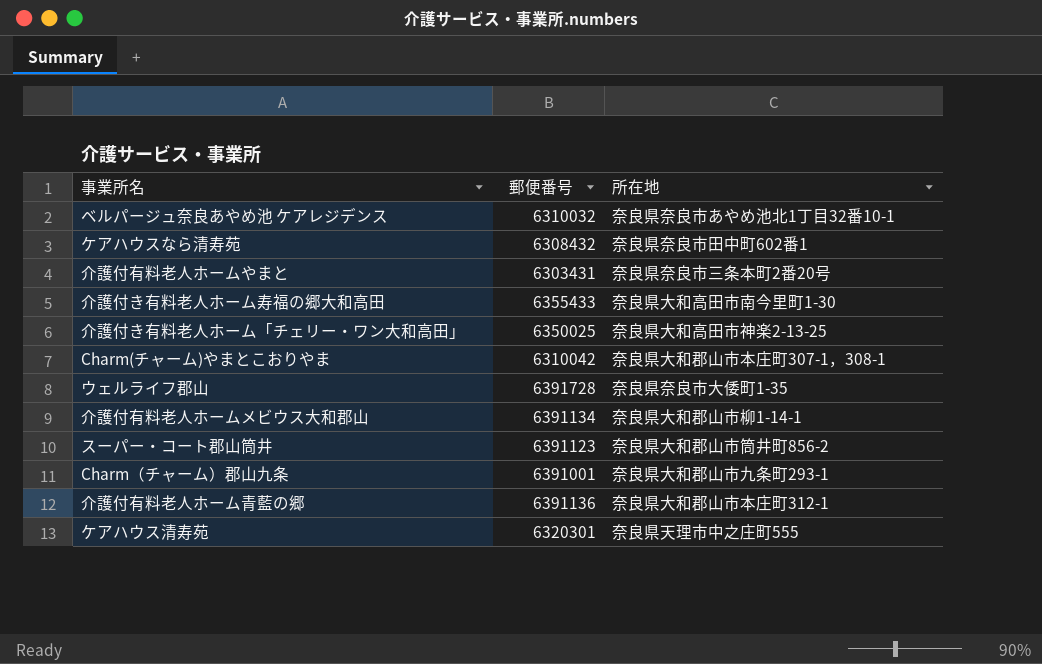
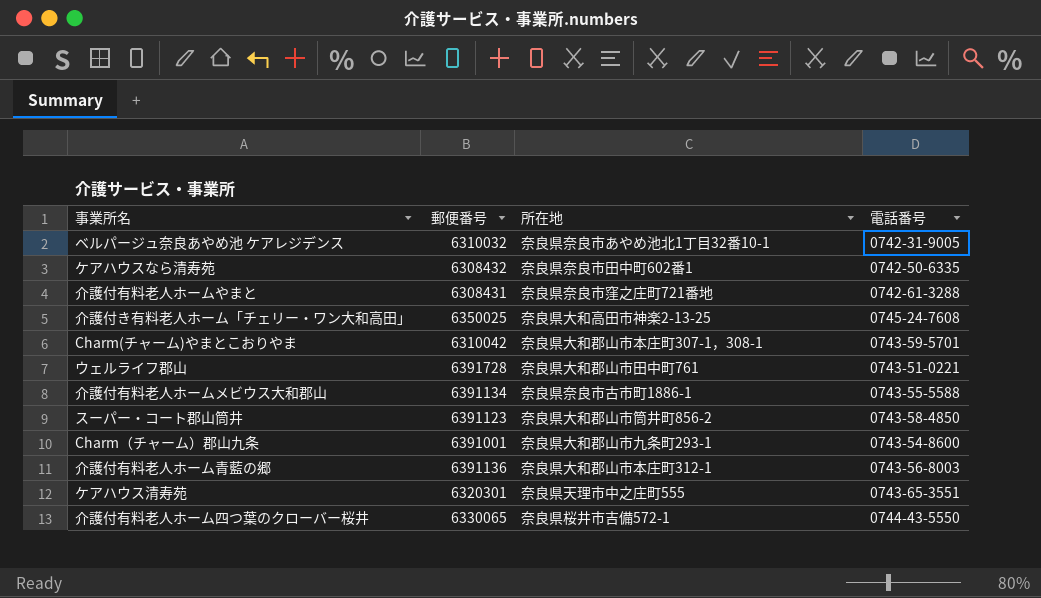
column 電話番号 | position: none -> 4
row 介護付き有料老人ホーム寿福の郷大和高田: 6355433 | 奈良県大和高田市南今里町1-30 -> none
介護付有料老人ホームやまと | 郵便番号: 6303431 -> 6308431
介護付有料老人ホームやまと | 所在地: 奈良県奈良市三条本町2番20号 -> 奈良県奈良市窪之庄町721番地
ウェルライフ郡山 | 所在地: 奈良県奈良市大倭町1-35 -> 奈良県大和郡山市田中町761
介護付有料老人ホームメビウス大和郡山 | 所在地: 奈良県大和郡山市柳1-14-1 -> 奈良県奈良市古市町1886-1
row 介護付有料老人ホーム四つ葉のクローバー桜井: none -> 6330065 | 奈良県桜井市吉備572-1 | 0744-43-5550

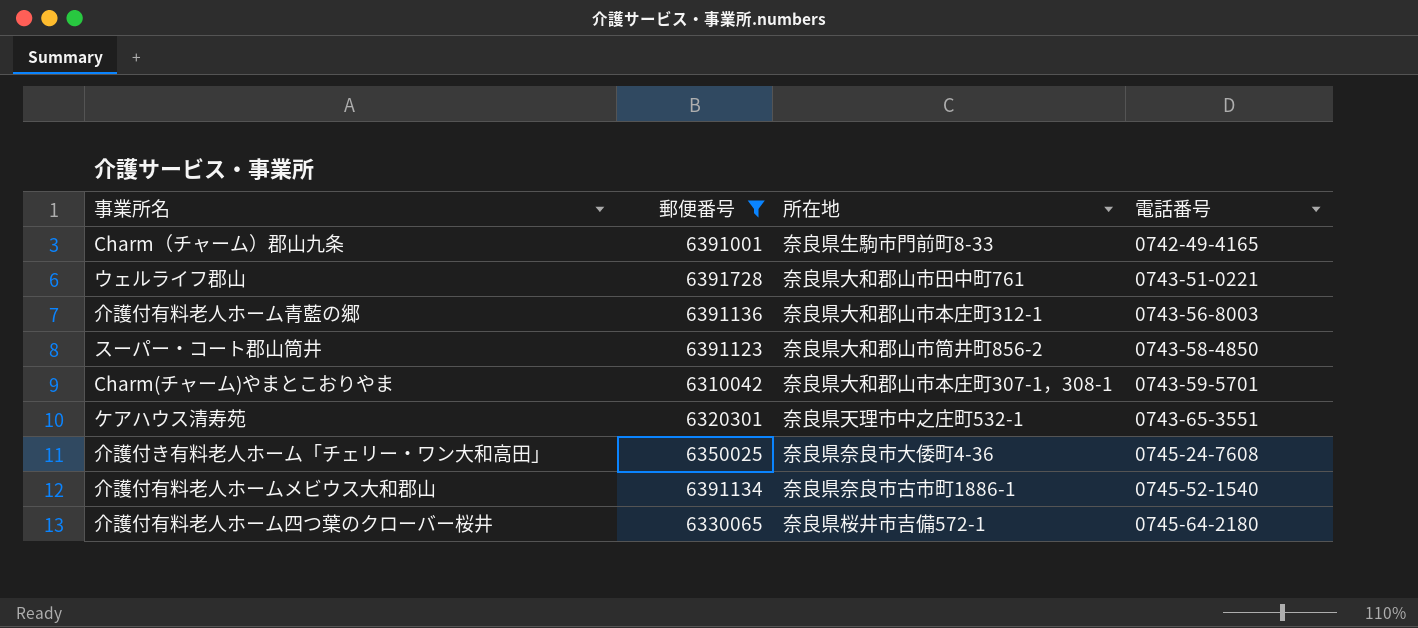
filter: none -> 郵便番号 >= 6310042
row order: none -> 電話番号 ascending
Charm（チャーム）郡山九条 | 所在地: 奈良県大和郡山市九条町293-1 -> 奈良県生駒市門前町8-33
Charm（チャーム）郡山九条 | 電話番号: 0743-54-8600 -> 0742-49-4165
ケアハウス清寿苑 | 所在地: 奈良県天理市中之庄町555 -> 奈良県天理市中之庄町532-1
介護付き有料老人ホーム「チェリー・ワン大和高田」 | 所在地: 奈良県大和高田市神楽2-13-25 -> 奈良県奈良市大倭町4-36
介護付有料老人ホームメビウス大和郡山 | 電話番号: 0743-55-5588 -> 0745-52-1540
介護付有料老人ホーム四つ葉のクローバー桜井 | 電話番号: 0744-43-5550 -> 0745-64-2180

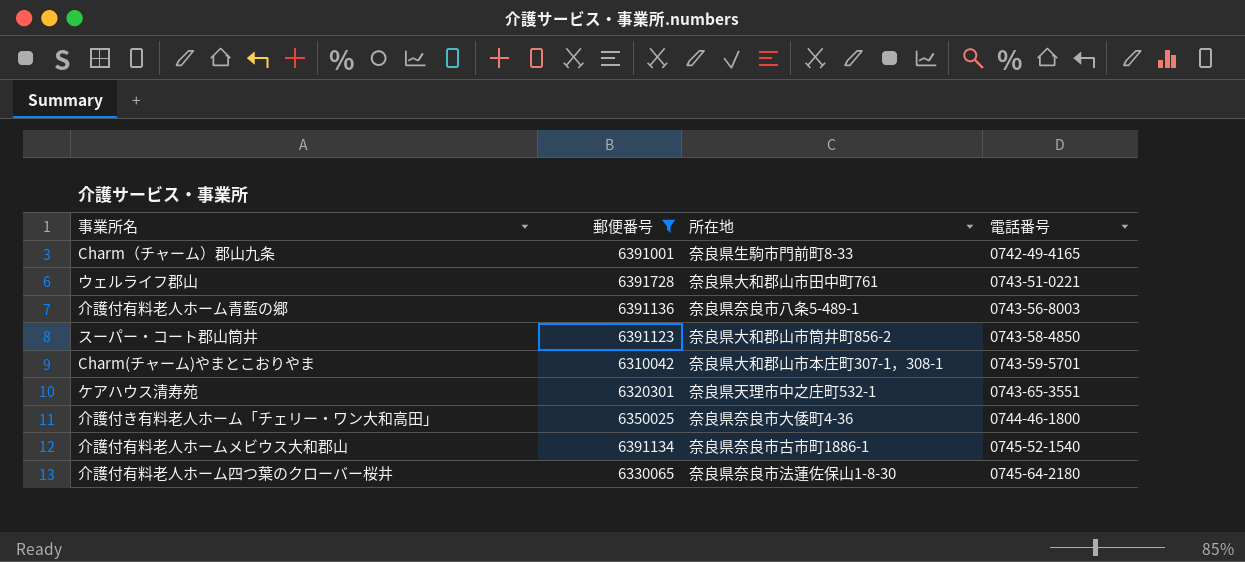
介護付有料老人ホーム青藍の郷 | 所在地: 奈良県大和郡山市本庄町312-1 -> 奈良県奈良市八条5-489-1
介護付き有料老人ホーム「チェリー・ワン大和高田」 | 電話番号: 0745-24-7608 -> 0744-46-1800
介護付有料老人ホーム四つ葉のクローバー桜井 | 所在地: 奈良県桜井市吉備572-1 -> 奈良県奈良市法蓮佐保山1-8-30

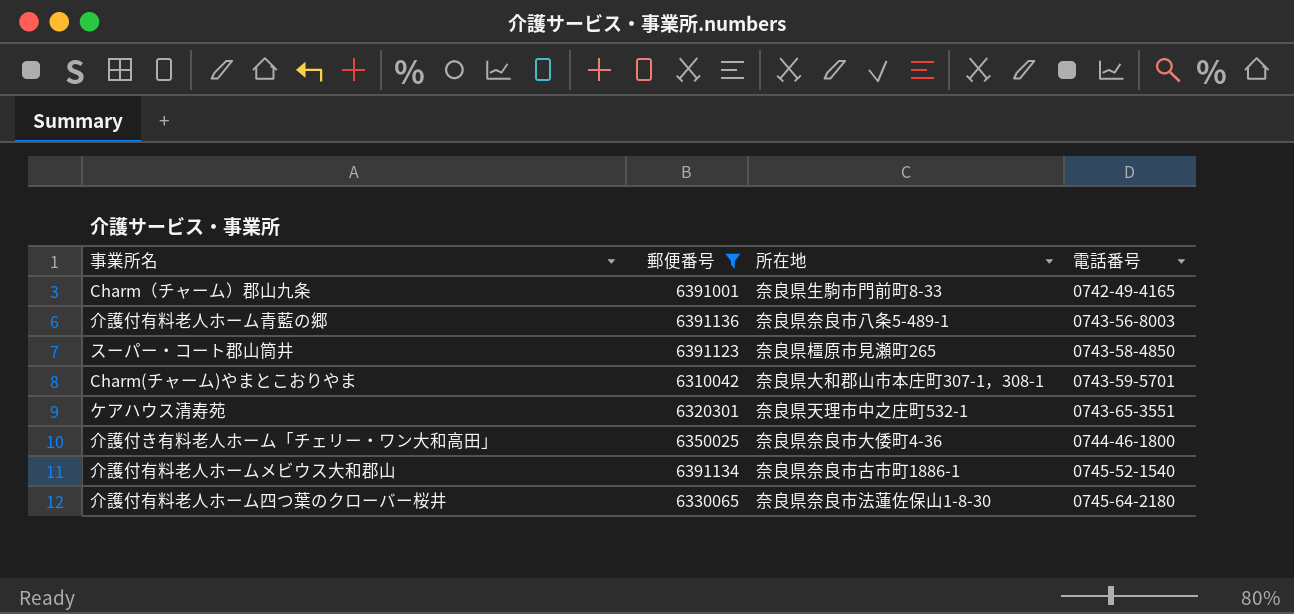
row ウェルライフ郡山: 6391728 | 奈良県大和郡山市田中町761 | 0743-51-0221 -> none
スーパー・コート郡山筒井 | 所在地: 奈良県大和郡山市筒井町856-2 -> 奈良県橿原市見瀬町265

